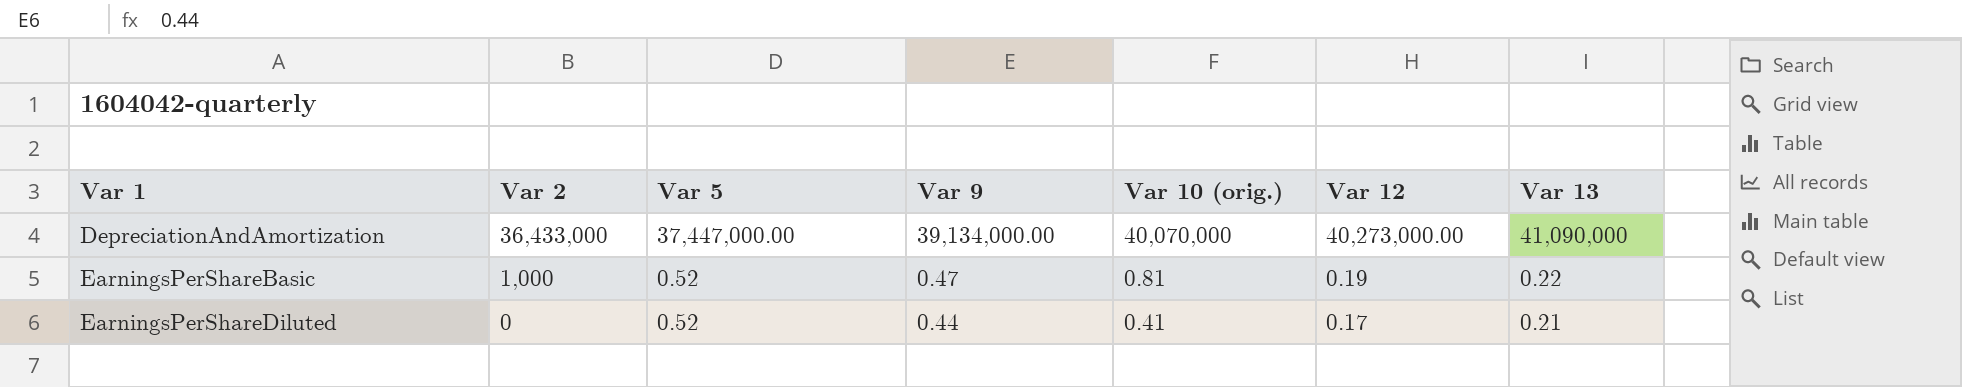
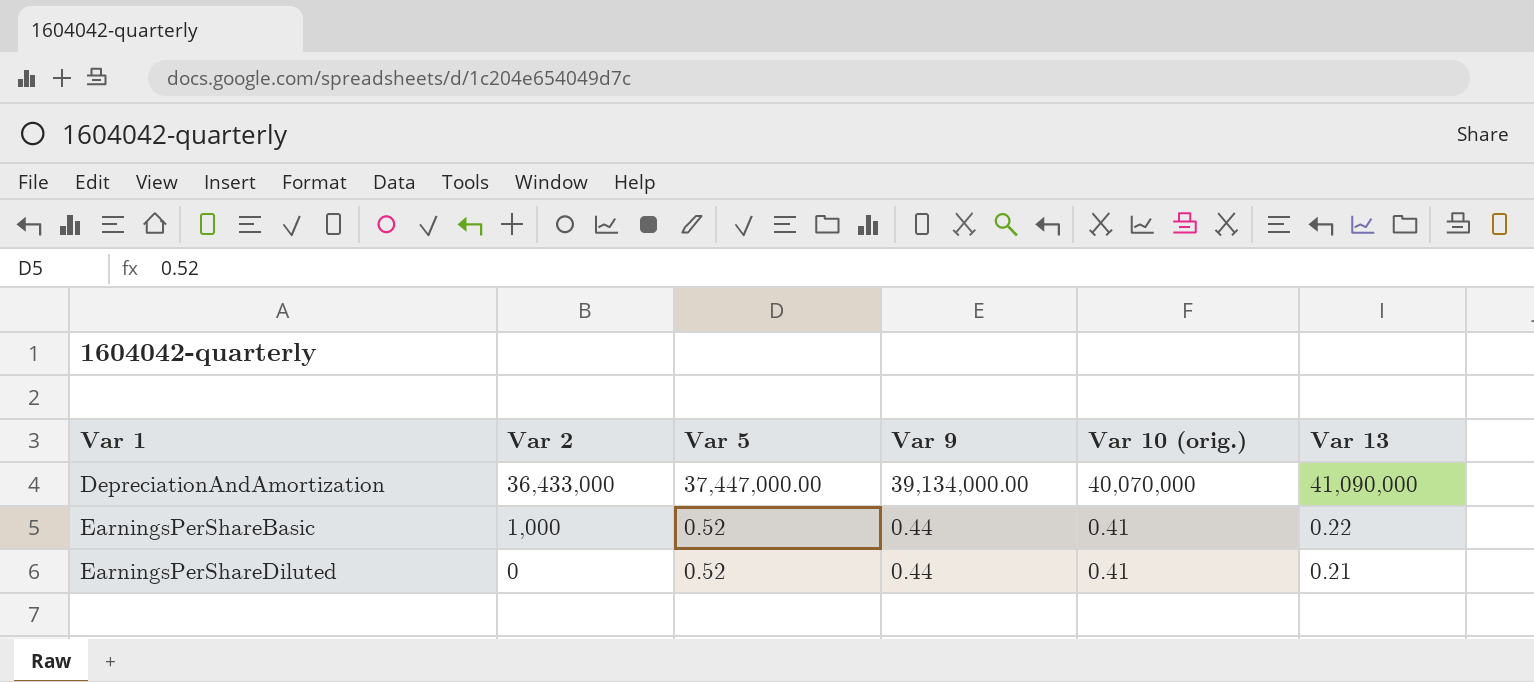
column Var 12 | position: 6 -> none
EarningsPerShareBasic | Var 9: 0.47 -> 0.44
EarningsPerShareBasic | Var 10 (orig.): 0.81 -> 0.41

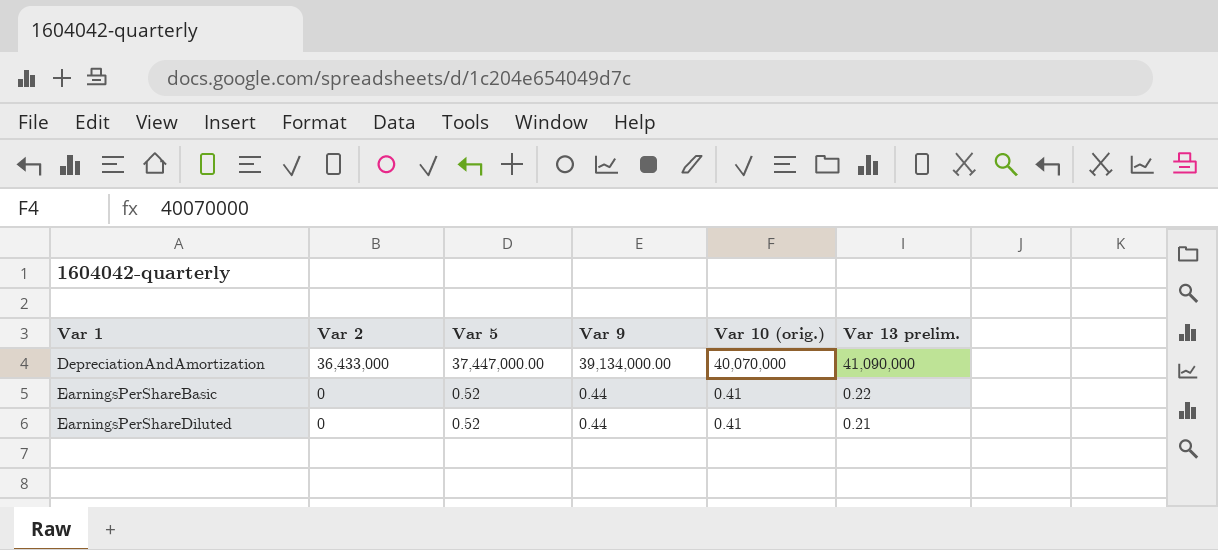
column name: Var 13 -> Var 13 prelim.
EarningsPerShareBasic | Var 2: 1,000 -> 0

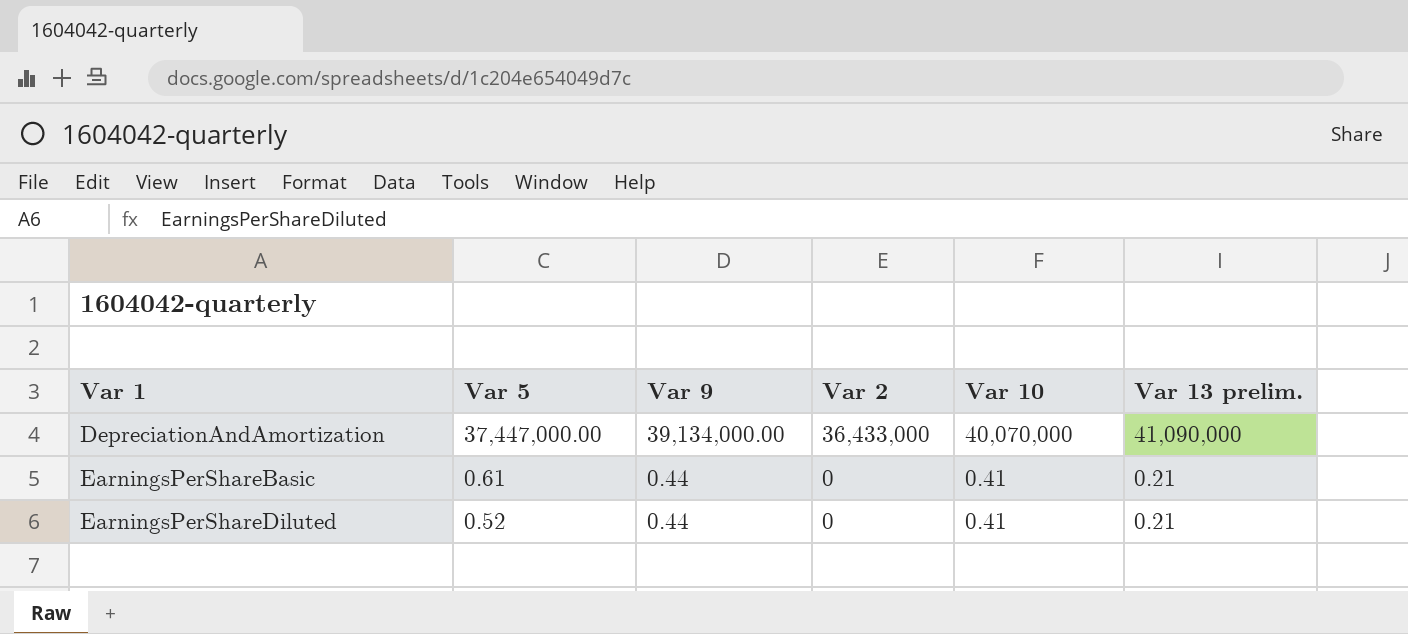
column Var 2 | position: 2 -> 4
column name: Var 10 (orig.) -> Var 10
EarningsPerShareBasic | Var 5: 0.52 -> 0.61
EarningsPerShareBasic | Var 13 prelim.: 0.22 -> 0.21

